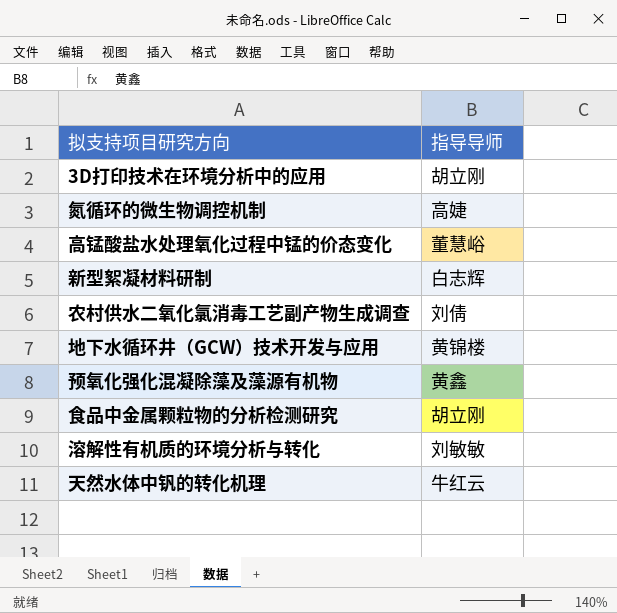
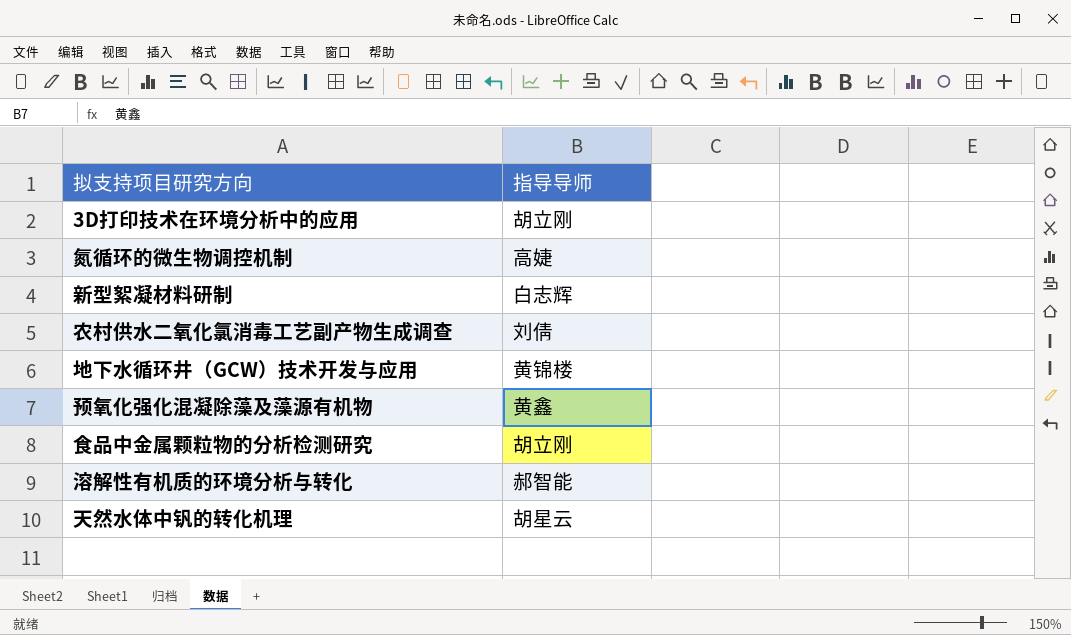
row 高锰酸盐水处理氧化过程中锰的价态变化: 董慧峪 -> none
溶解性有机质的环境分析与转化 | 指导导师: 刘敏敏 -> 郝智能
天然水体中钒的转化机理 | 指导导师: 牛红云 -> 胡星云

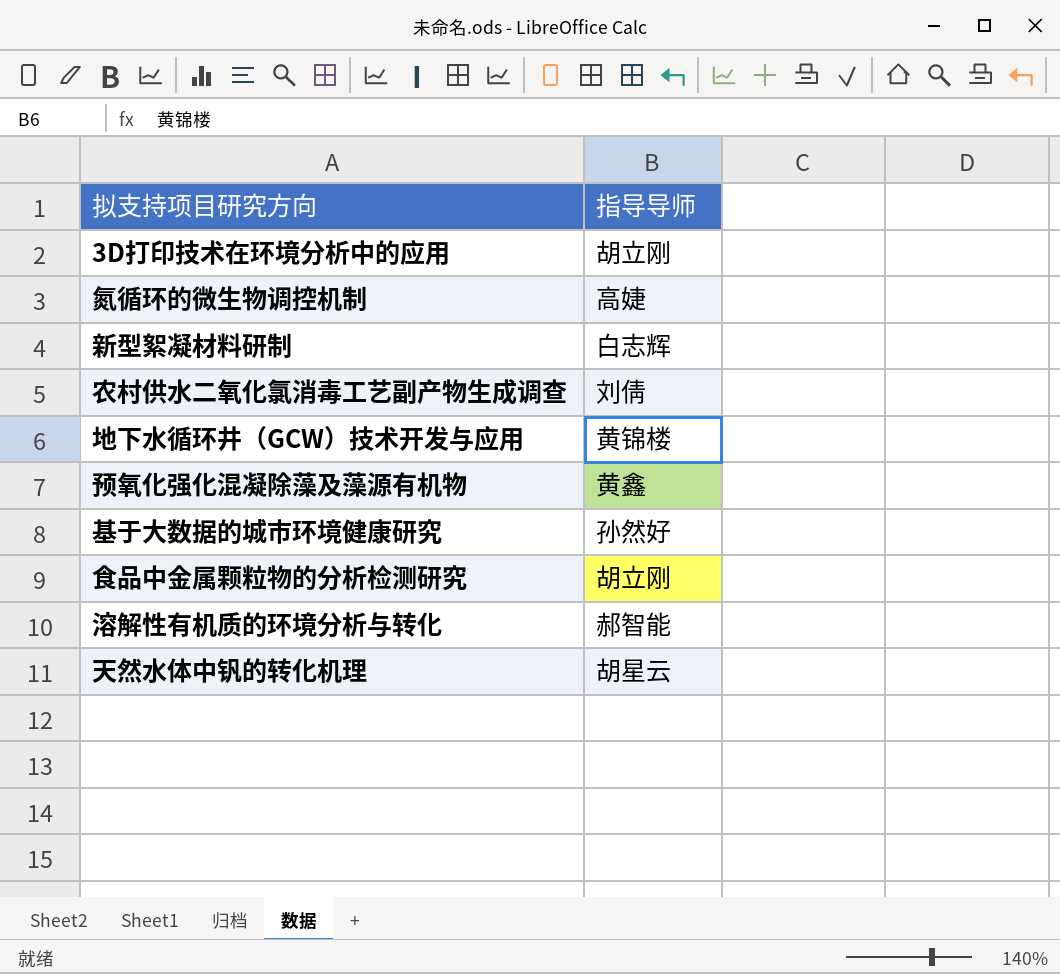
row 基于大数据的城市环境健康研究: none -> 孙然好

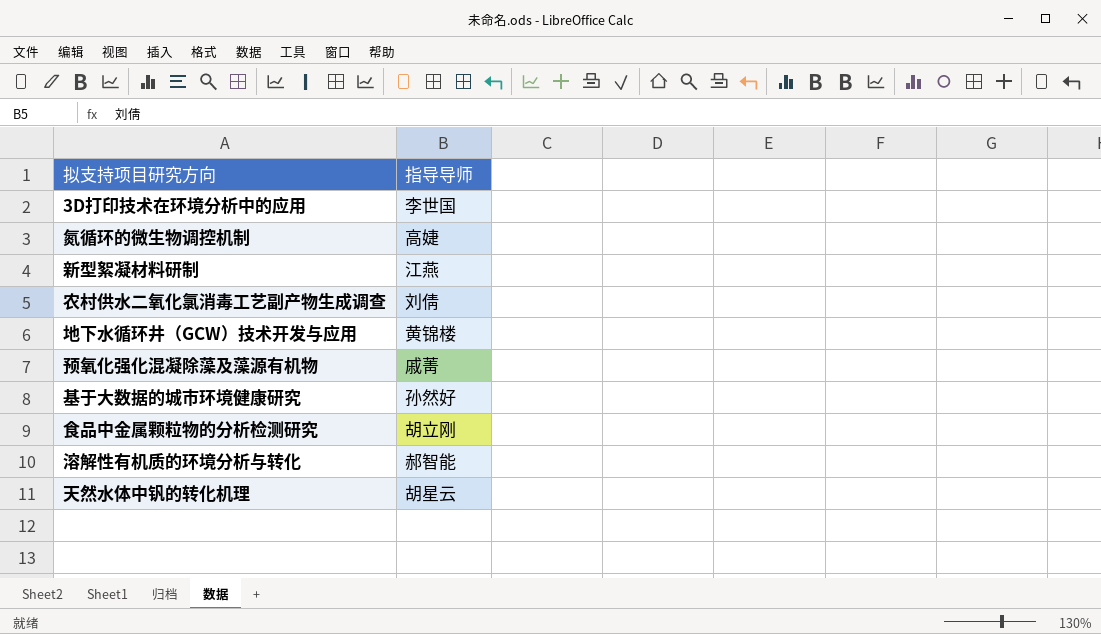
3D打印技术在环境分析中的应用 | 指导导师: 胡立刚 -> 李世国
新型絮凝材料研制 | 指导导师: 白志辉 -> 江燕
预氧化强化混凝除藻及藻源有机物 | 指导导师: 黄鑫 -> 戚菁

